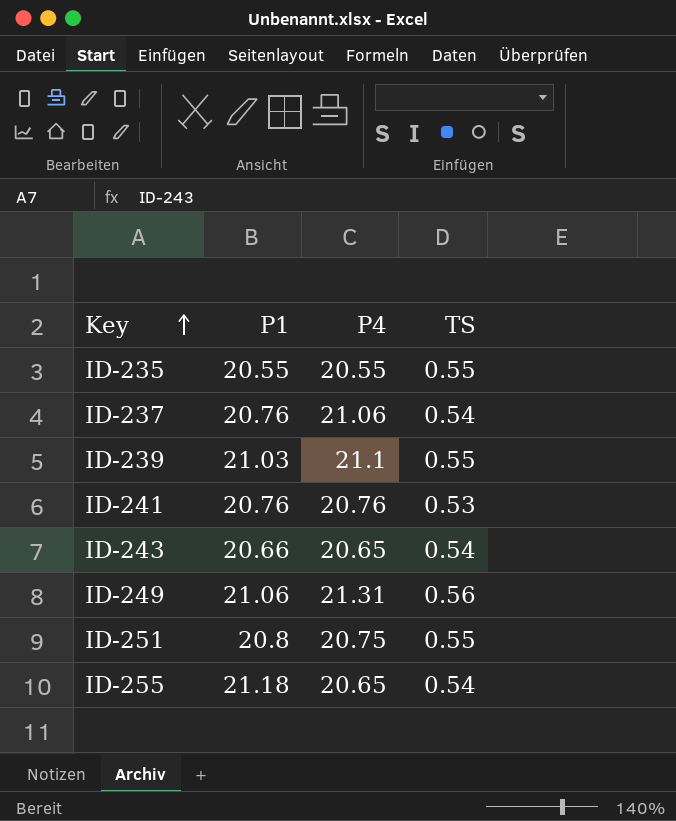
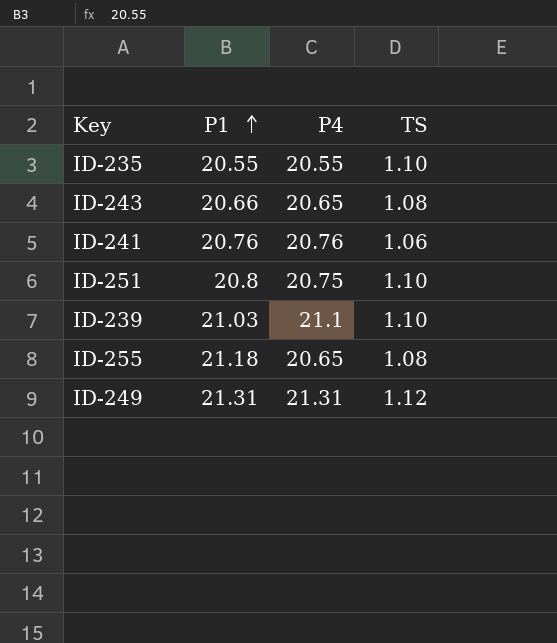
row order: Key ascending -> P1 ascending
row ID-237: 20.76 | 21.06 | 0.54 -> none
ID-235 | TS: 0.55 -> 1.10
ID-243 | TS: 0.54 -> 1.08
ID-241 | TS: 0.53 -> 1.06
ID-251 | TS: 0.55 -> 1.10
ID-239 | TS: 0.55 -> 1.10
ID-255 | TS: 0.54 -> 1.08
ID-249 | P1: 21.06 -> 21.31
ID-249 | TS: 0.56 -> 1.12

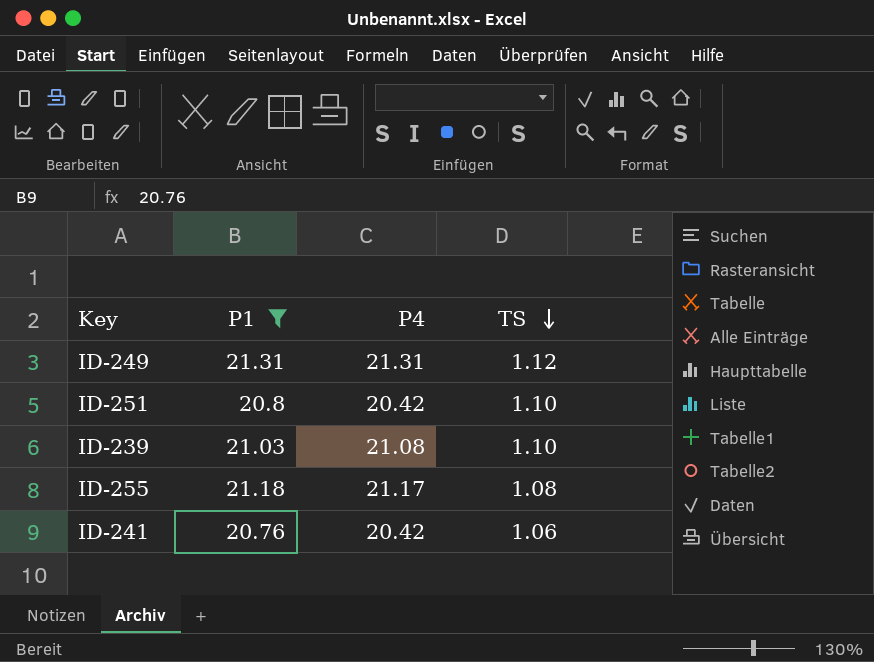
filter: none -> P1 >= 20.76
row order: P1 ascending -> TS descending
ID-251 | P4: 20.75 -> 20.42
ID-239 | P4: 21.1 -> 21.08
ID-255 | P4: 20.65 -> 21.17
ID-241 | P4: 20.76 -> 20.42

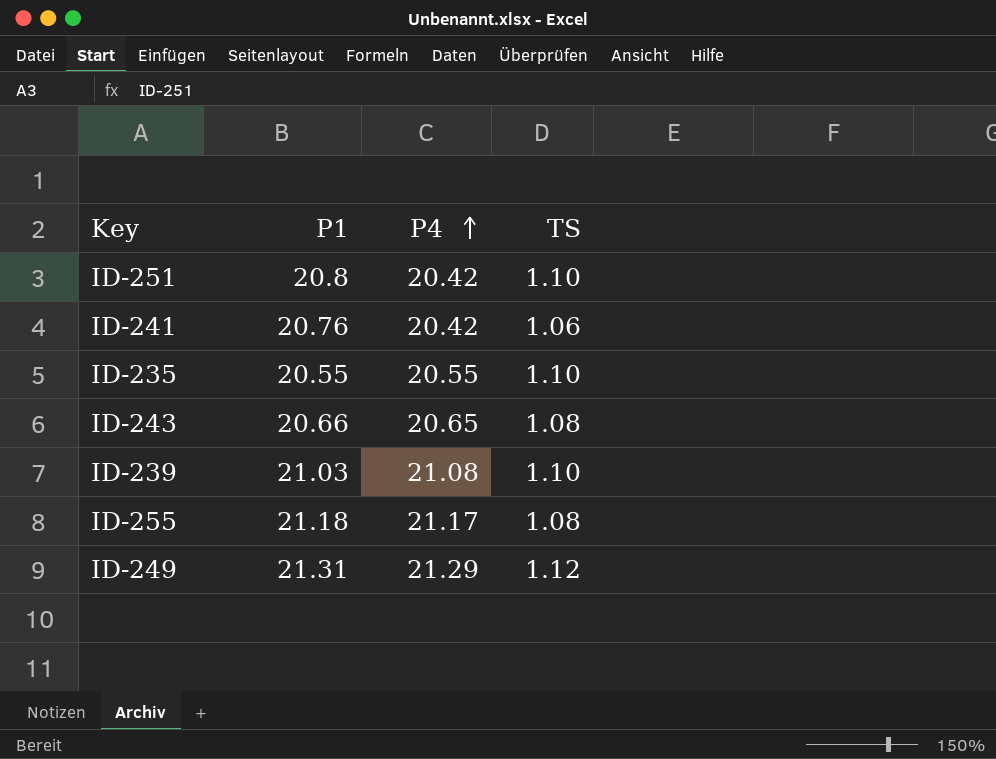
filter: P1 >= 20.76 -> none
row order: TS descending -> P4 ascending
ID-249 | P4: 21.31 -> 21.29

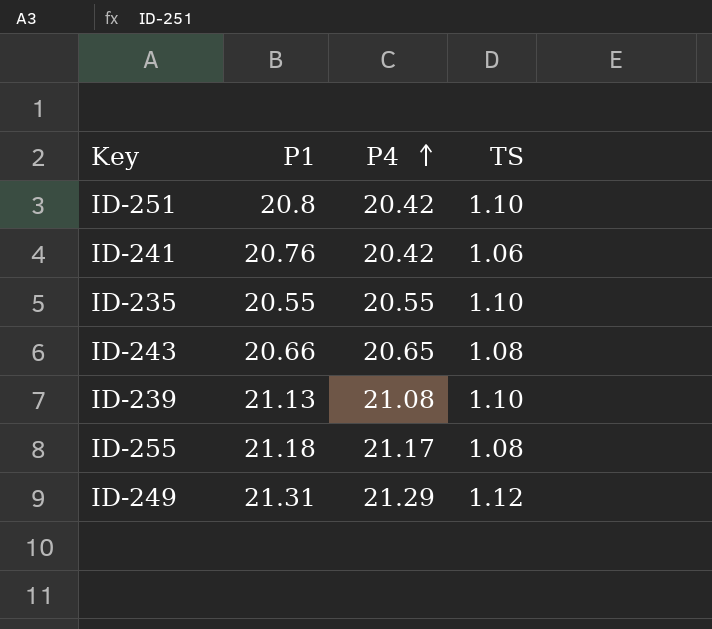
ID-239 | P1: 21.03 -> 21.13

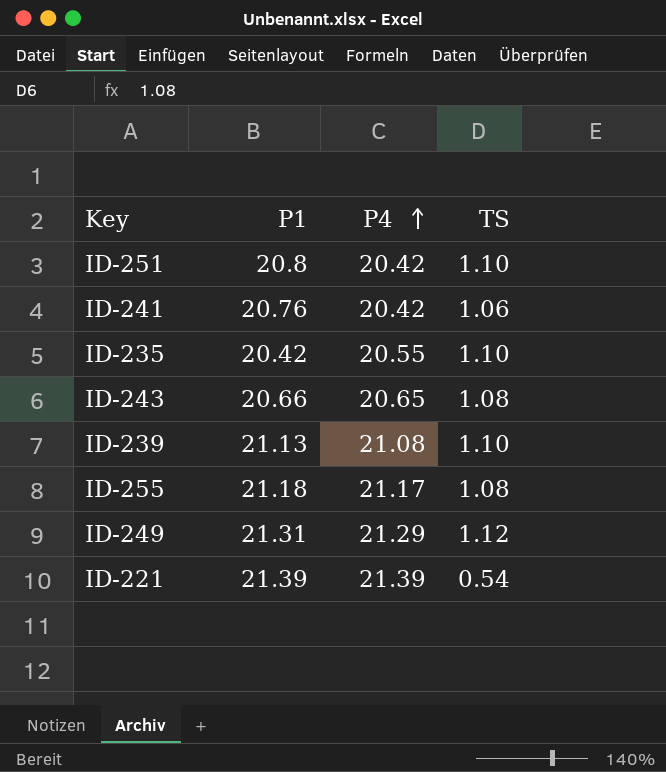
ID-235 | P1: 20.55 -> 20.42
row ID-221: none -> 21.39 | 21.39 | 0.54

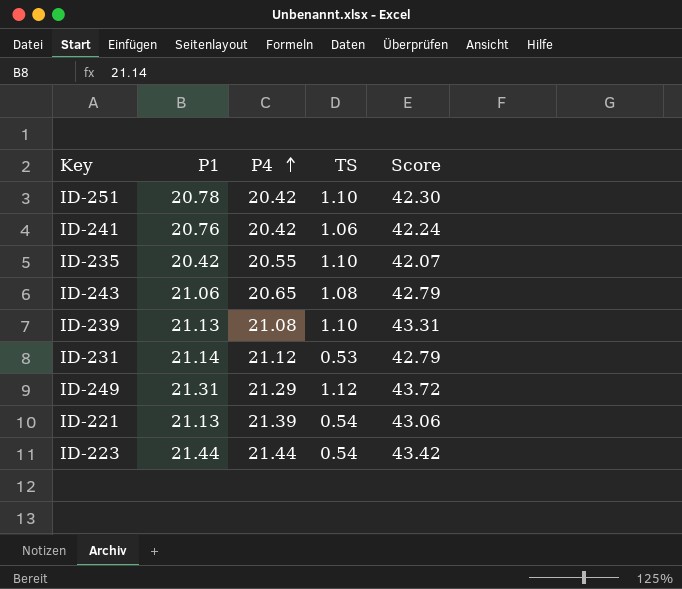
column Score | formula: none -> [P1] + [P4] + [TS]
row ID-255: 21.18 | 21.17 | 1.08 -> none
ID-251 | P1: 20.8 -> 20.78
ID-243 | P1: 20.66 -> 21.06
row ID-231: none -> 21.14 | 21.12 | 0.53 | 42.79
ID-221 | P1: 21.39 -> 21.13
row ID-223: none -> 21.44 | 21.44 | 0.54 | 43.42

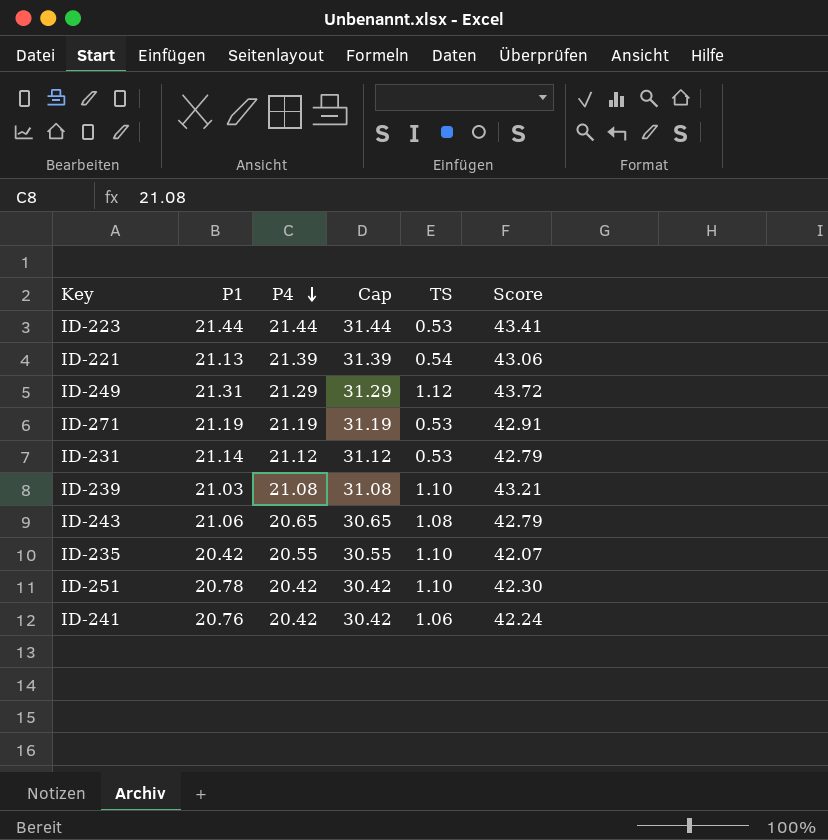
row order: P4 ascending -> P4 descending
column Cap | formula: none -> [P4] + 10
ID-223 | TS: 0.54 -> 0.53
ID-223 | Score: 43.42 -> 43.41
row ID-271: none -> 21.19 | 21.19 | 31.19 | 0.53 | 42.91
ID-239 | P1: 21.13 -> 21.03
ID-239 | Score: 43.31 -> 43.21

